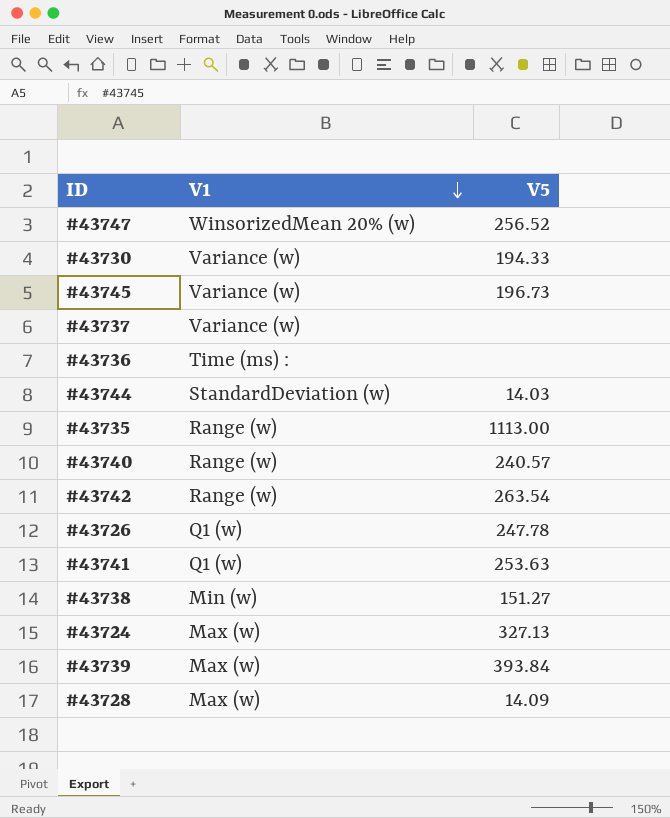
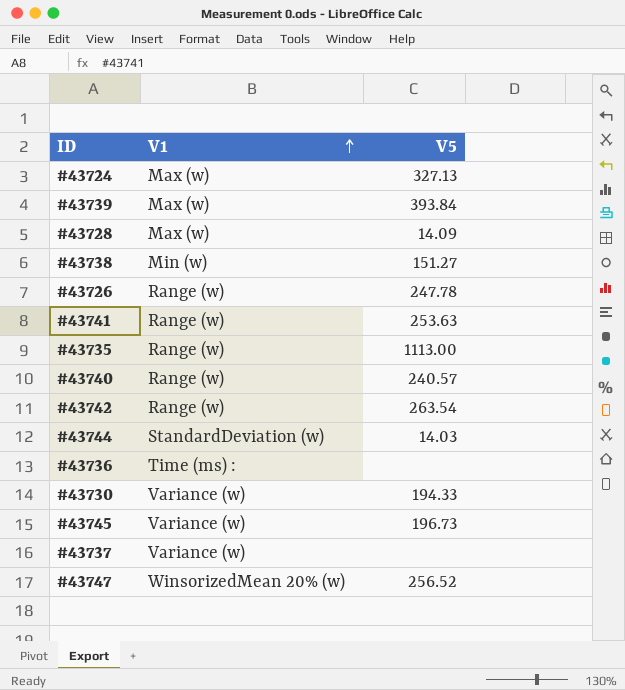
row order: V1 descending -> V1 ascending
#43726 | V1: Q1 (w) -> Range (w)
#43741 | V1: Q1 (w) -> Range (w)

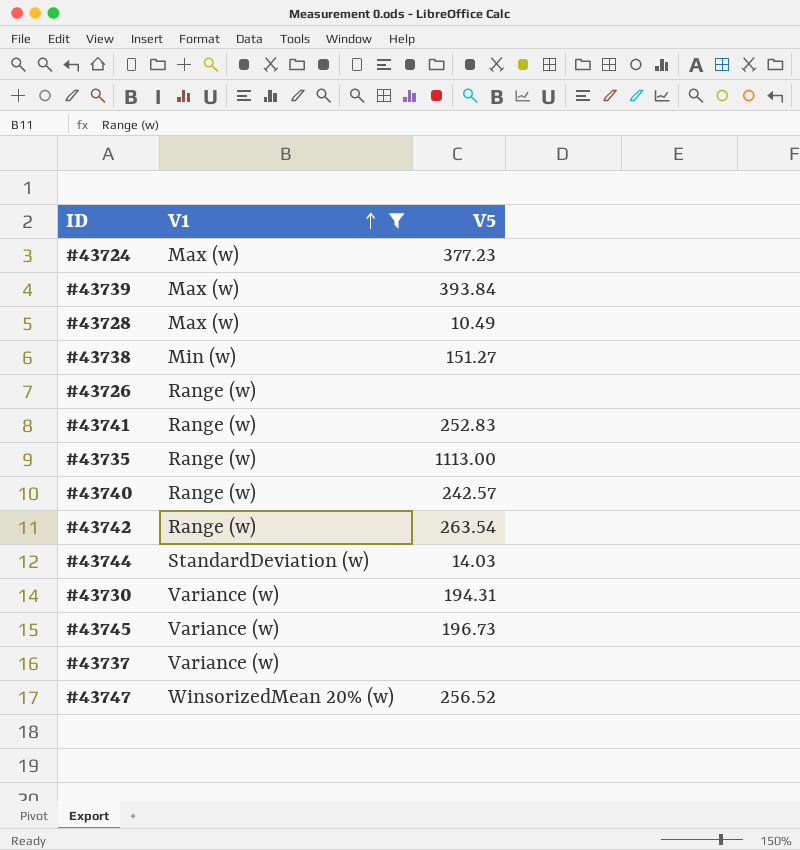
filter: none -> V1 != Time (ms) :
#43724 | V5: 327.13 -> 377.23
#43728 | V5: 14.09 -> 10.49
#43726 | V5: 247.78 -> none
#43741 | V5: 253.63 -> 252.83
#43740 | V5: 240.57 -> 242.57
#43730 | V5: 194.33 -> 194.31

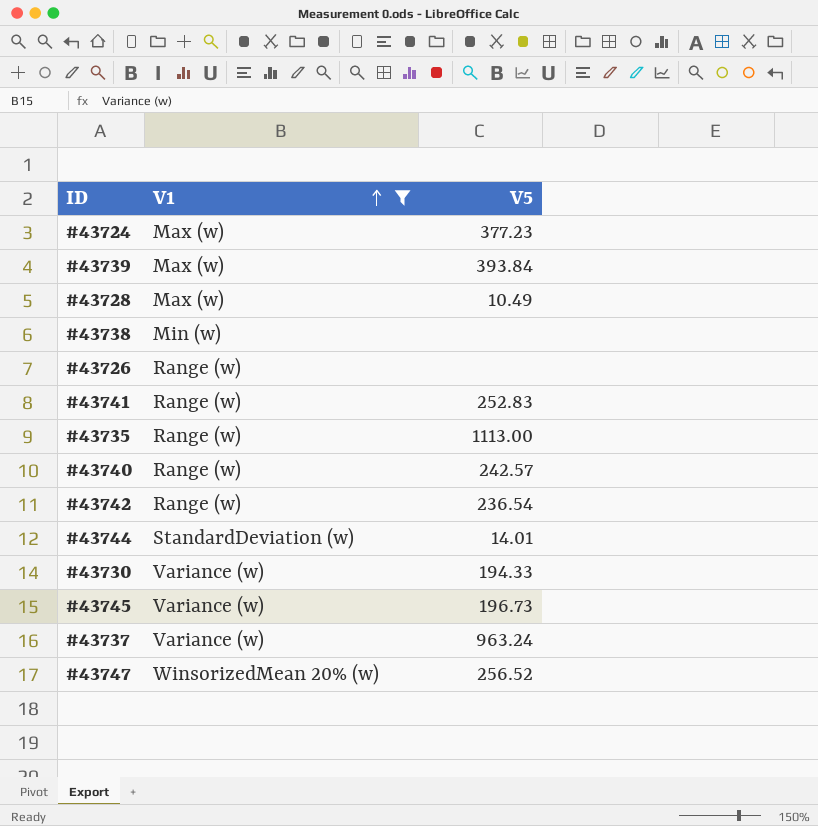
#43738 | V5: 151.27 -> none
#43742 | V5: 263.54 -> 236.54
#43744 | V5: 14.03 -> 14.01
#43730 | V5: 194.31 -> 194.33
#43737 | V5: none -> 963.24

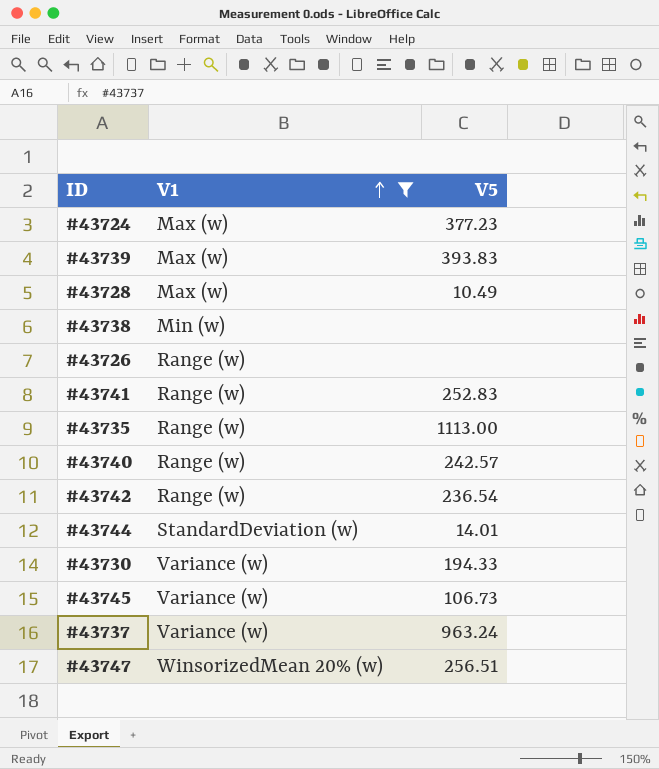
#43739 | V5: 393.84 -> 393.83
#43745 | V5: 196.73 -> 106.73
#43747 | V5: 256.52 -> 256.51

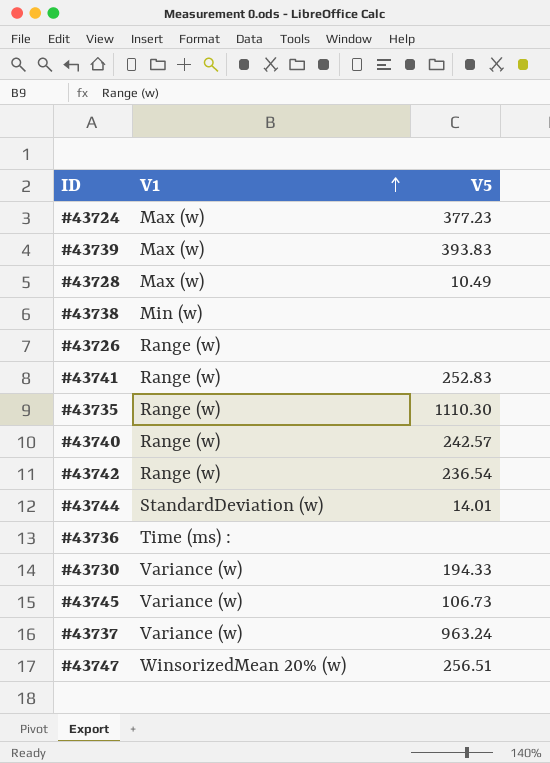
filter: V1 != Time (ms) : -> none
#43735 | V5: 1113.00 -> 1110.30

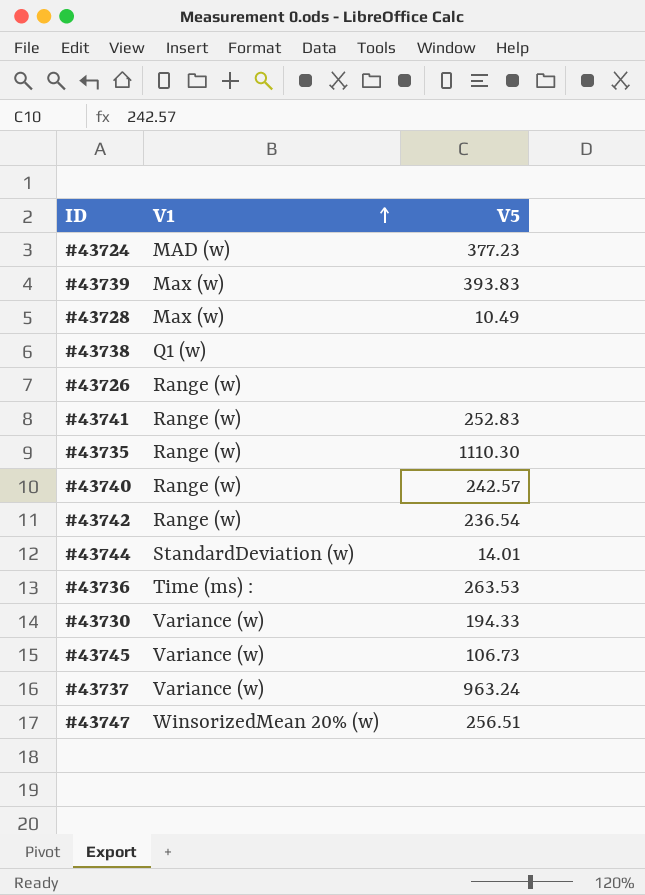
#43724 | V1: Max (w) -> MAD (w)
#43738 | V1: Min (w) -> Q1 (w)
#43736 | V5: none -> 263.53

